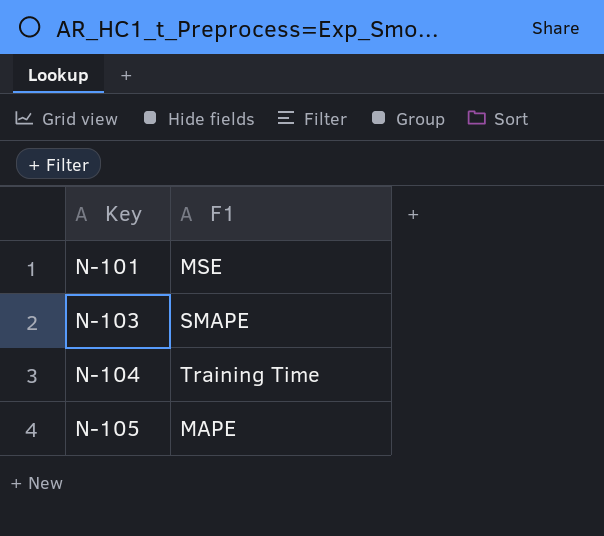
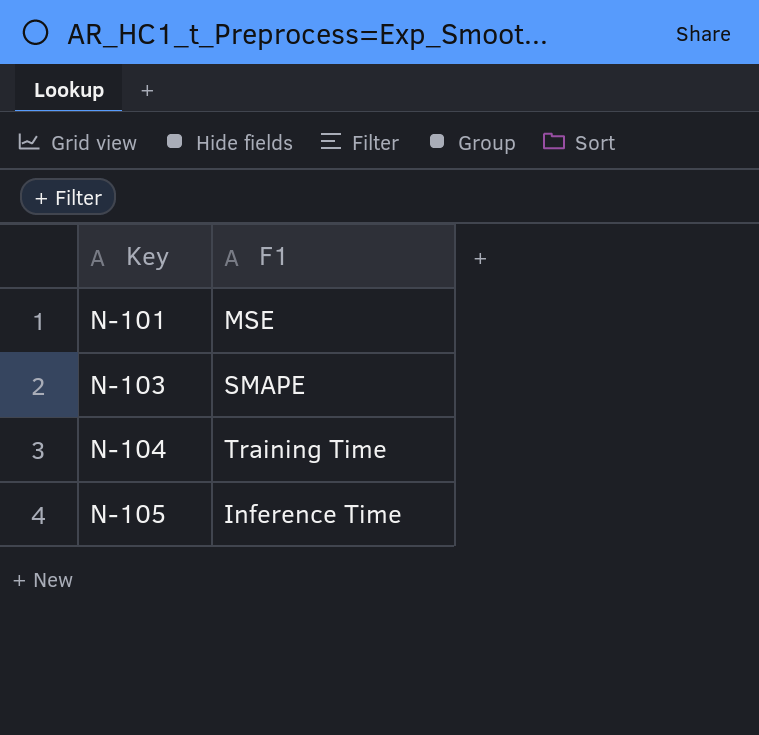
N-105 | F1: MAPE -> Inference Time

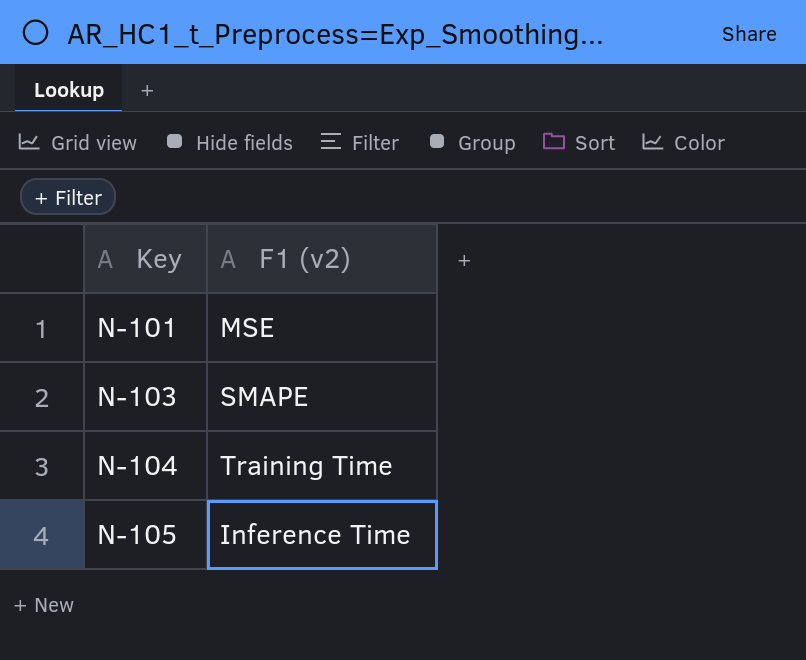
column name: F1 -> F1 (v2)

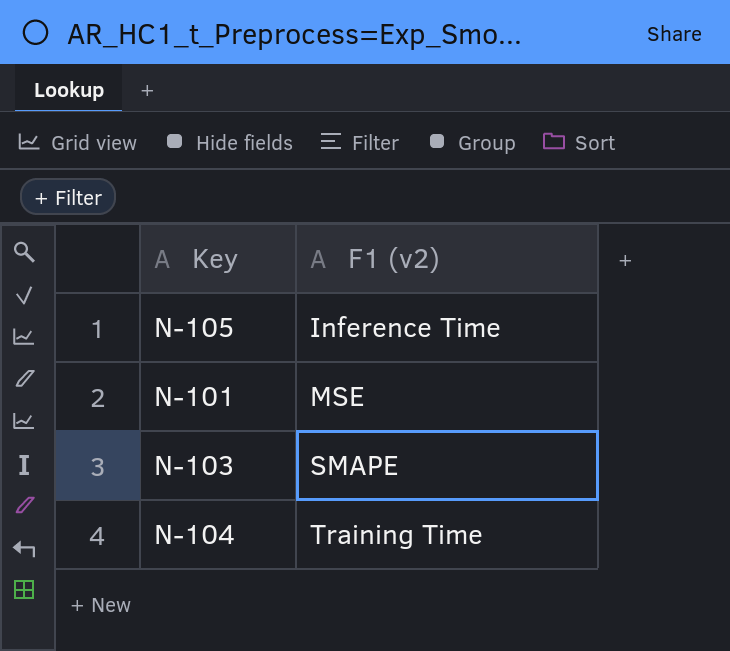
row order: Key ascending -> F1 (v2) ascending

